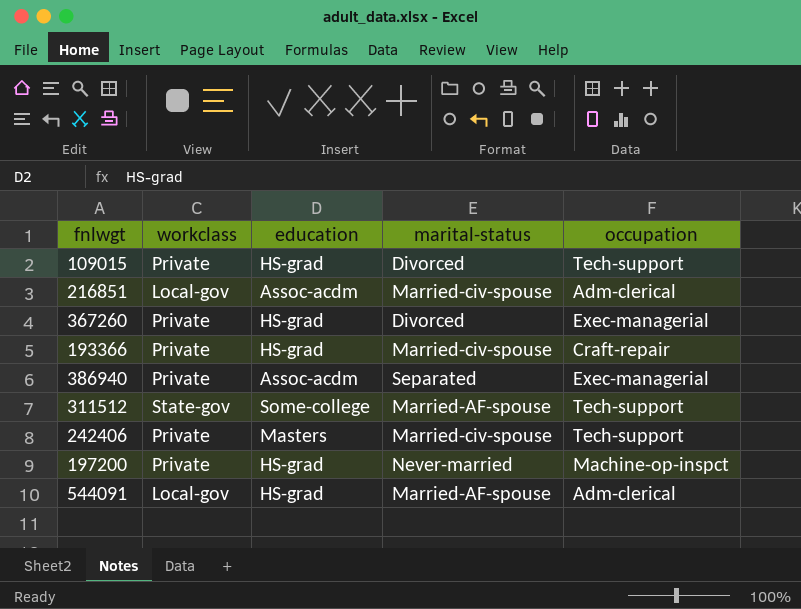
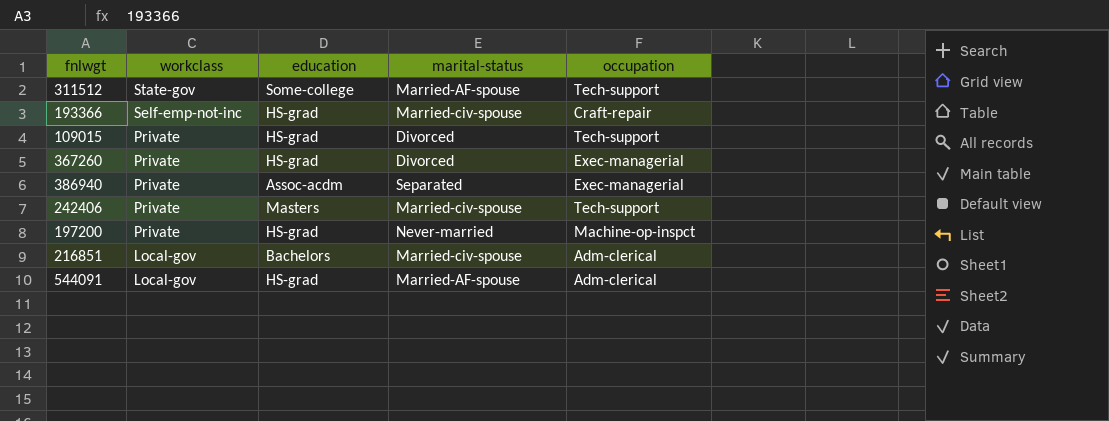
row order: none -> workclass descending
193366 | workclass: Private -> Self-emp-not-inc
216851 | education: Assoc-acdm -> Bachelors

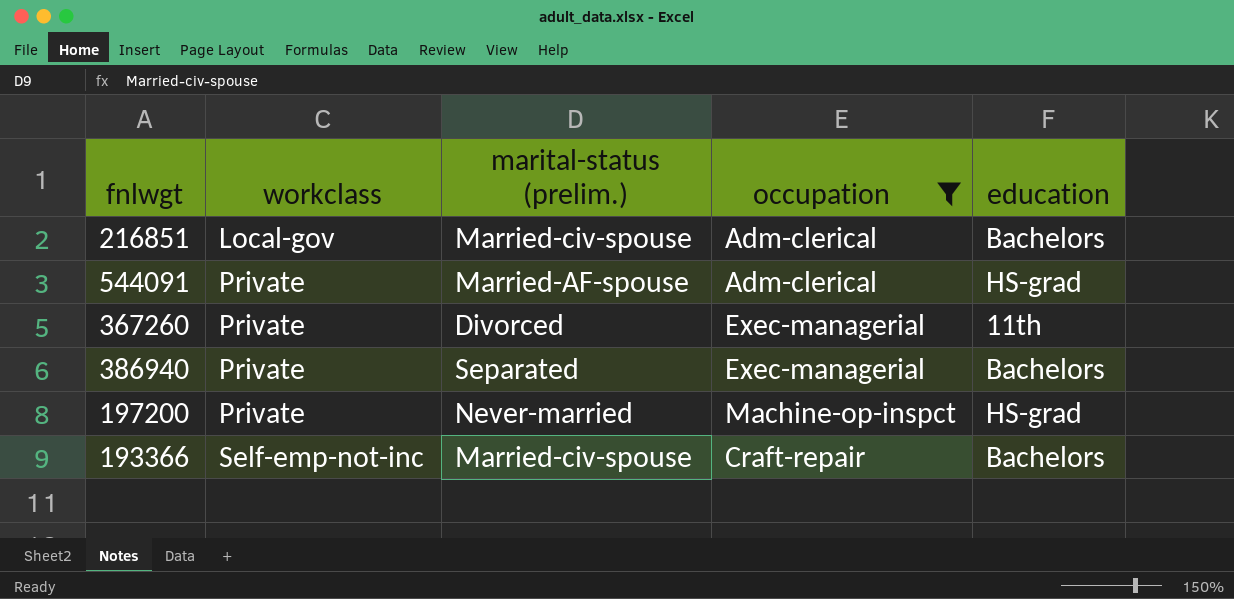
filter: none -> occupation != Tech-support
row order: workclass descending -> workclass ascending
column name: marital-status -> marital-status (prelim.)
column education | position: 3 -> 5
544091 | workclass: Local-gov -> Private
367260 | education: HS-grad -> 11th
386940 | education: Assoc-acdm -> Bachelors
193366 | education: HS-grad -> Bachelors

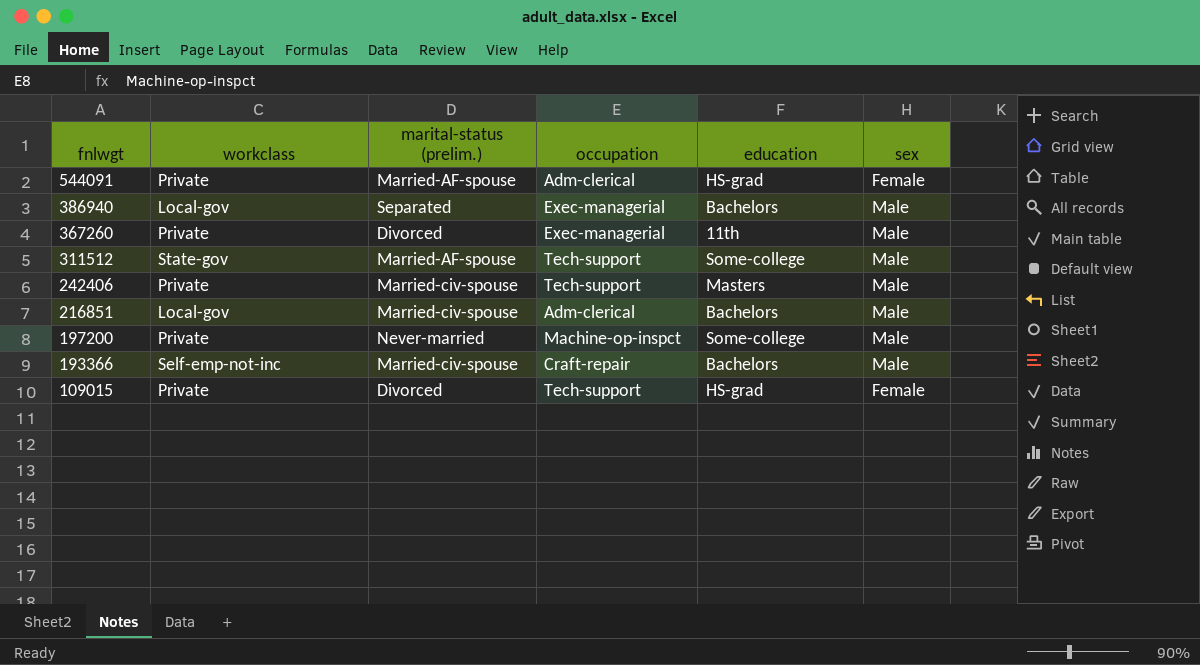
filter: occupation != Tech-support -> none
row order: workclass ascending -> fnlwgt descending
column sex | position: none -> 6
386940 | workclass: Private -> Local-gov
197200 | education: HS-grad -> Some-college

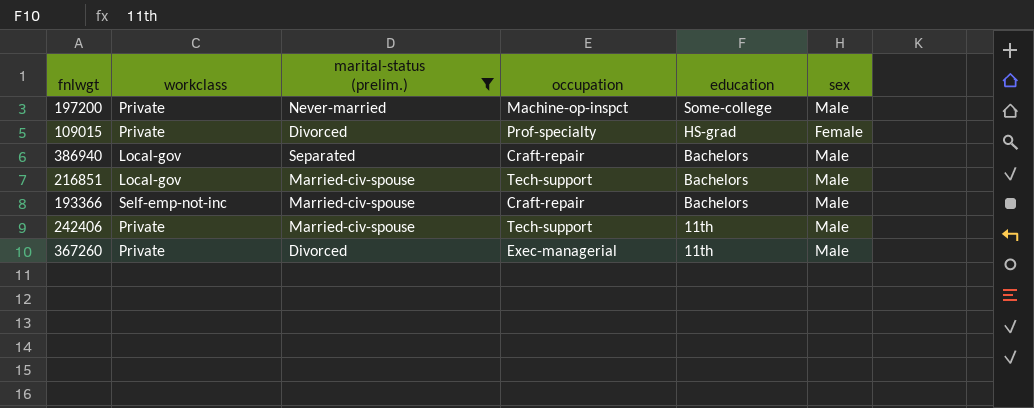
filter: none -> marital-status (prelim.) != Married-AF-spouse
row order: fnlwgt descending -> education descending
109015 | occupation: Tech-support -> Prof-specialty
386940 | occupation: Exec-managerial -> Craft-repair
216851 | occupation: Adm-clerical -> Tech-support
242406 | education: Masters -> 11th

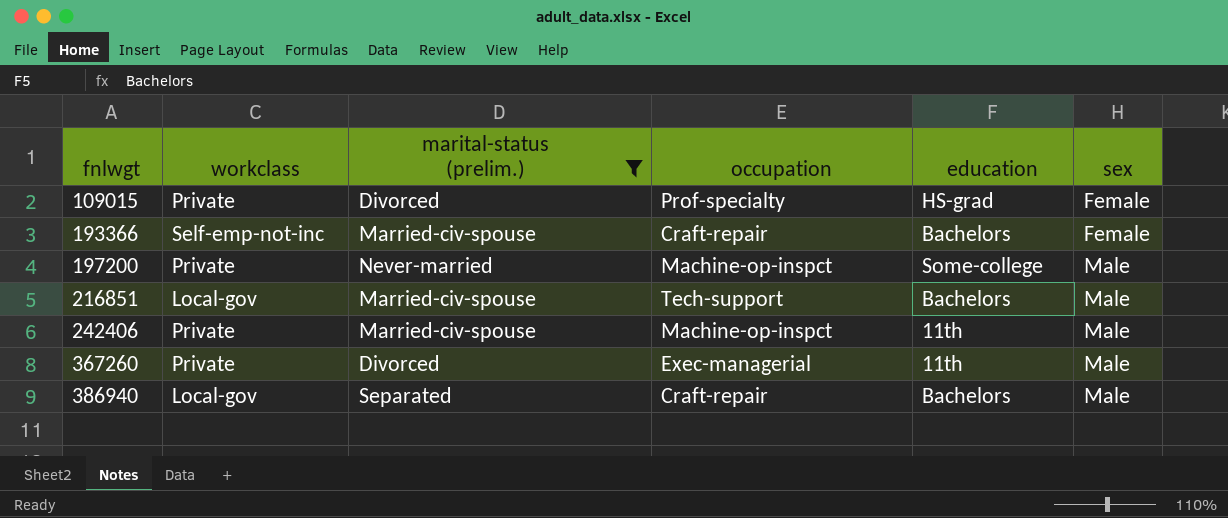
row order: education descending -> fnlwgt ascending
193366 | sex: Male -> Female
242406 | occupation: Tech-support -> Machine-op-inspct

